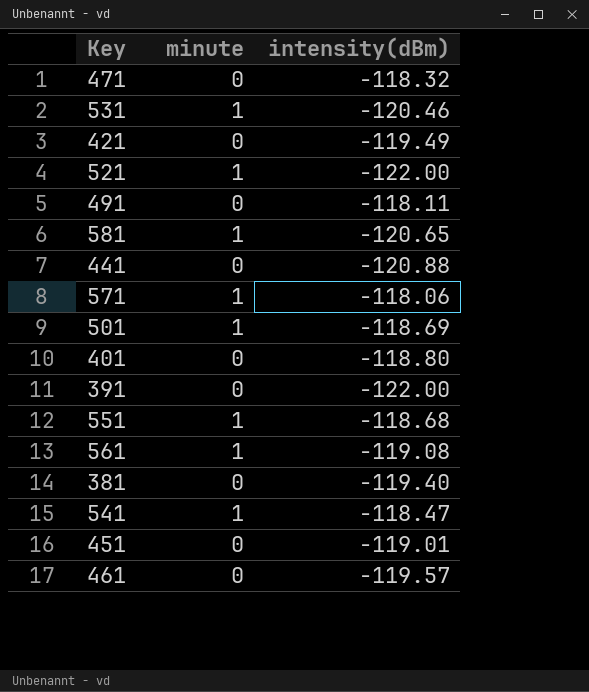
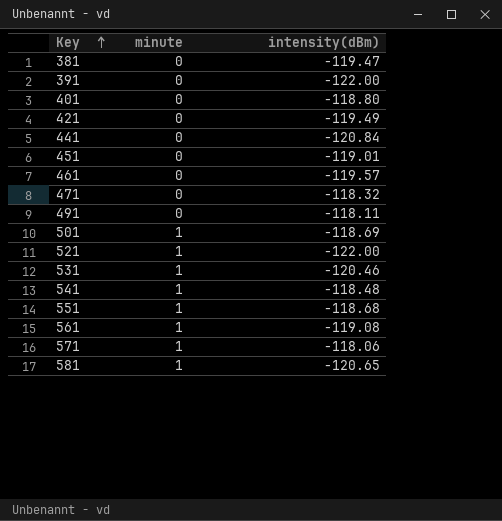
row order: none -> Key ascending
381 | intensity(dBm): -119.40 -> -119.47
441 | intensity(dBm): -120.88 -> -120.84
541 | intensity(dBm): -118.47 -> -118.48

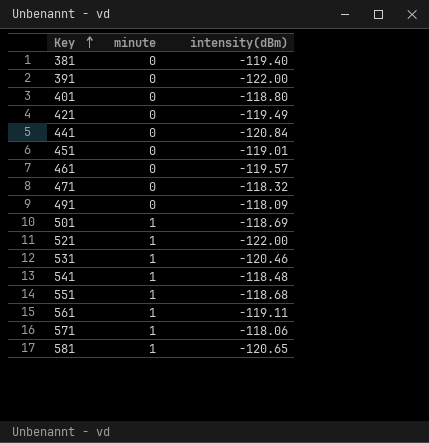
381 | intensity(dBm): -119.47 -> -119.40
491 | intensity(dBm): -118.11 -> -118.09
561 | intensity(dBm): -119.08 -> -119.11

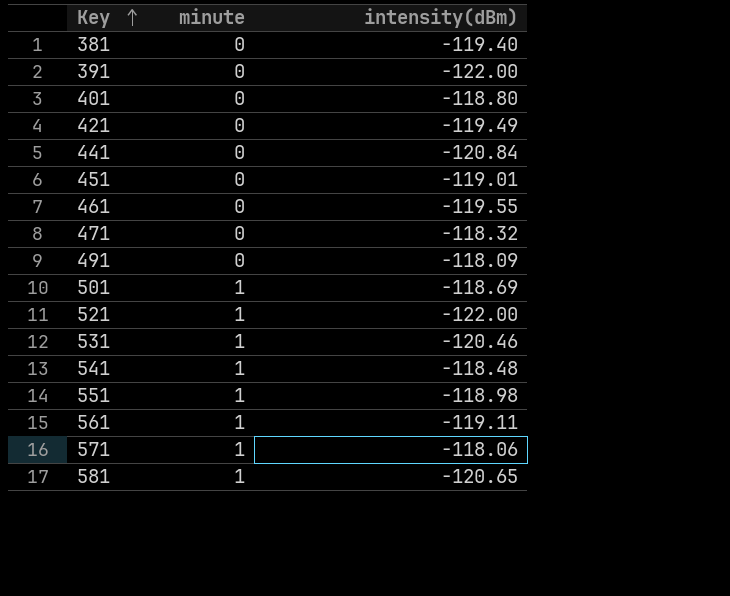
461 | intensity(dBm): -119.57 -> -119.55
551 | intensity(dBm): -118.68 -> -118.98

